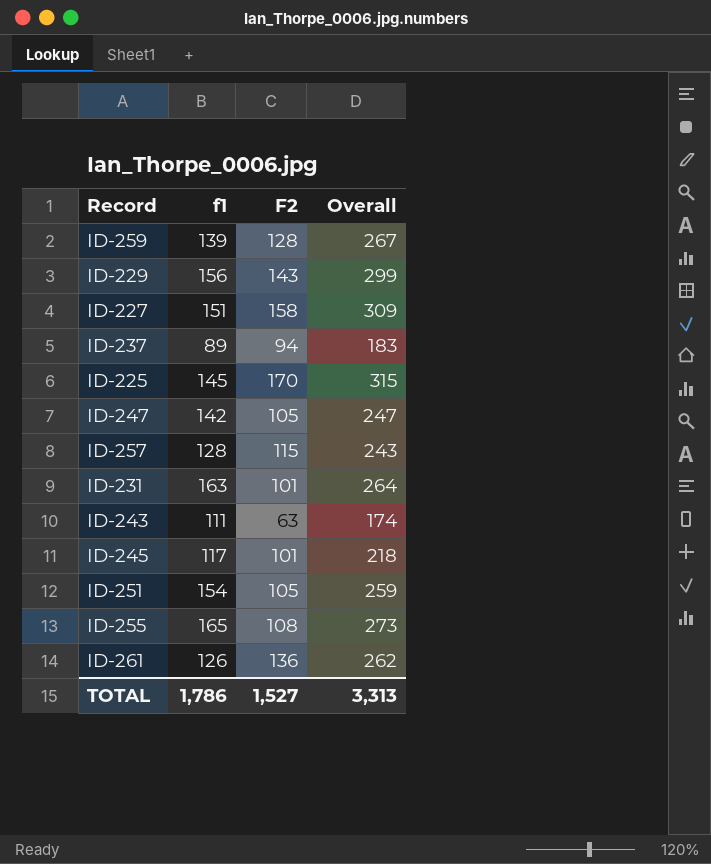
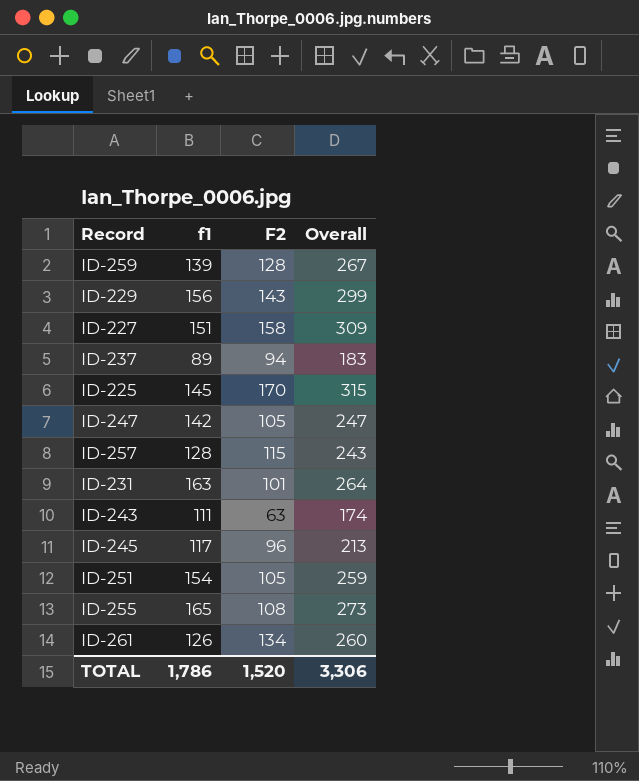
ID-245 | F2: 101 -> 96
ID-245 | Overall: 218 -> 213
ID-261 | F2: 136 -> 134
ID-261 | Overall: 262 -> 260
TOTAL | F2: 1,527 -> 1,520
TOTAL | Overall: 3,313 -> 3,306

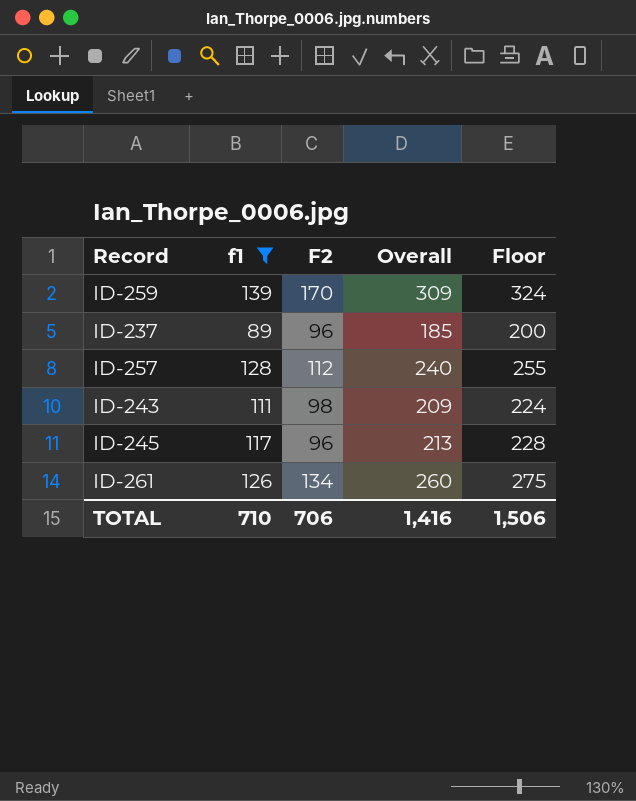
filter: none -> f1 <= 139
column Floor | formula: none -> [Overall] + 15
ID-259 | F2: 128 -> 170
ID-259 | Overall: 267 -> 309
ID-237 | F2: 94 -> 96
ID-237 | Overall: 183 -> 185
ID-257 | F2: 115 -> 112
ID-257 | Overall: 243 -> 240
ID-243 | F2: 63 -> 98
ID-243 | Overall: 174 -> 209
TOTAL | f1: 1,786 -> 710
TOTAL | F2: 1,520 -> 706
TOTAL | Overall: 3,306 -> 1,416

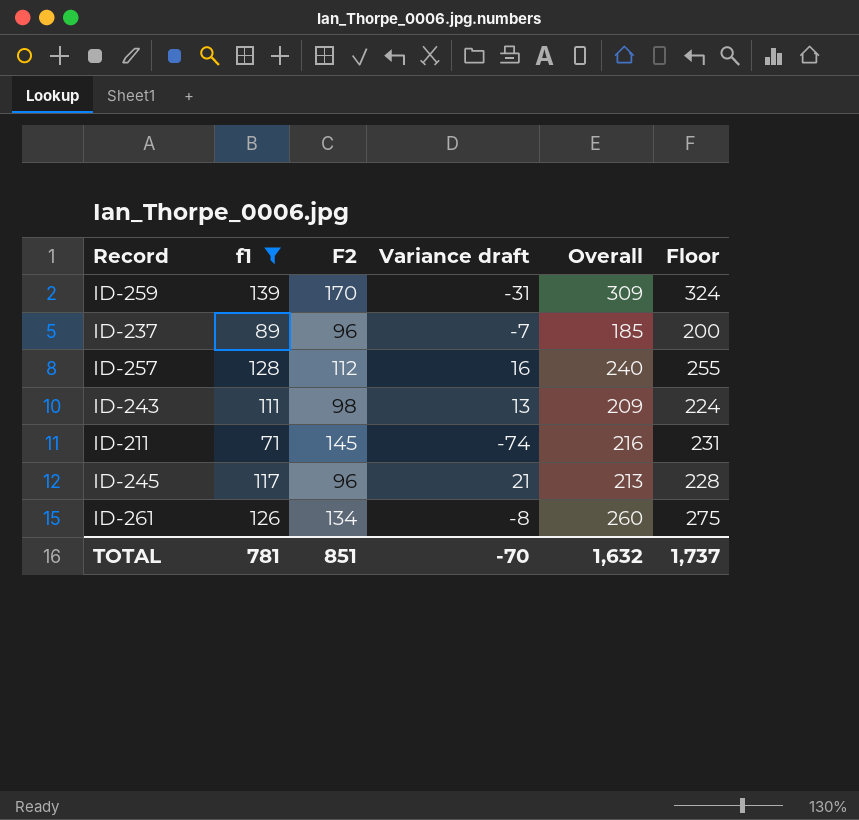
column Variance draft | formula: none -> [f1] - [F2]
row ID-211: none -> 71 | 145 | -74 | 216 | 231
TOTAL | f1: 710 -> 781
TOTAL | F2: 706 -> 851
TOTAL | Overall: 1,416 -> 1,632
TOTAL | Floor: 1,506 -> 1,737

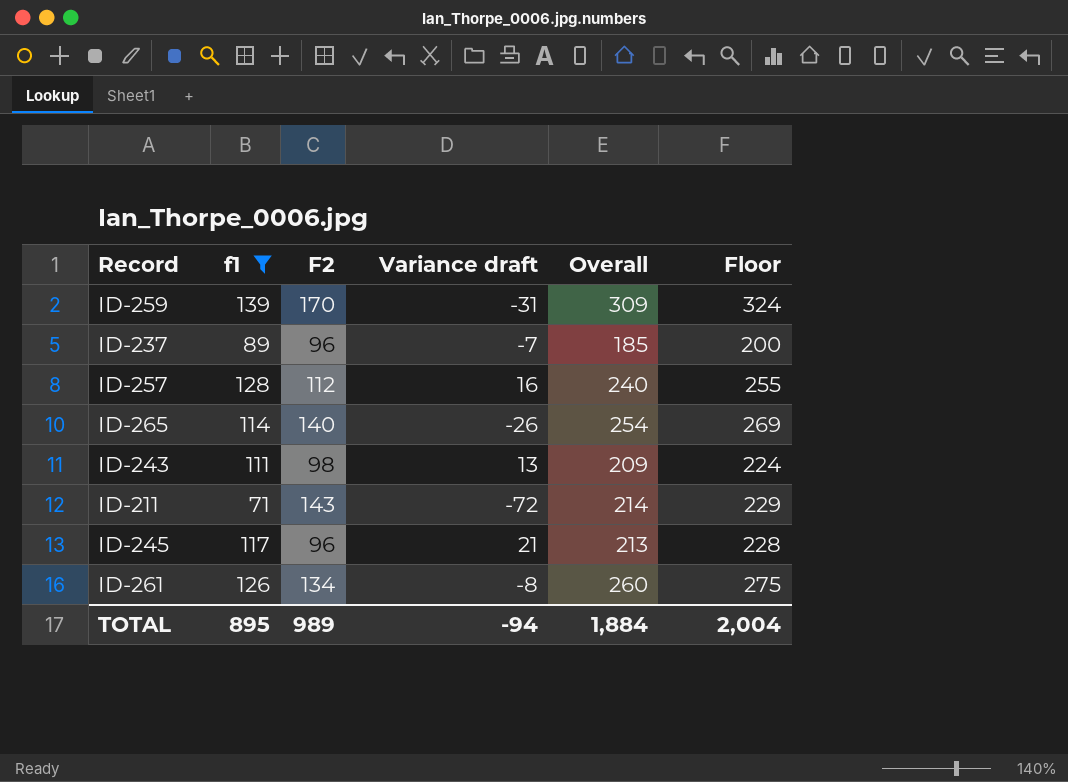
row ID-265: none -> 114 | 140 | -26 | 254 | 269
ID-211 | F2: 145 -> 143
ID-211 | Variance draft: -74 -> -72
ID-211 | Overall: 216 -> 214
ID-211 | Floor: 231 -> 229
TOTAL | f1: 781 -> 895
TOTAL | F2: 851 -> 989
TOTAL | Variance draft: -70 -> -94
TOTAL | Overall: 1,632 -> 1,884
TOTAL | Floor: 1,737 -> 2,004

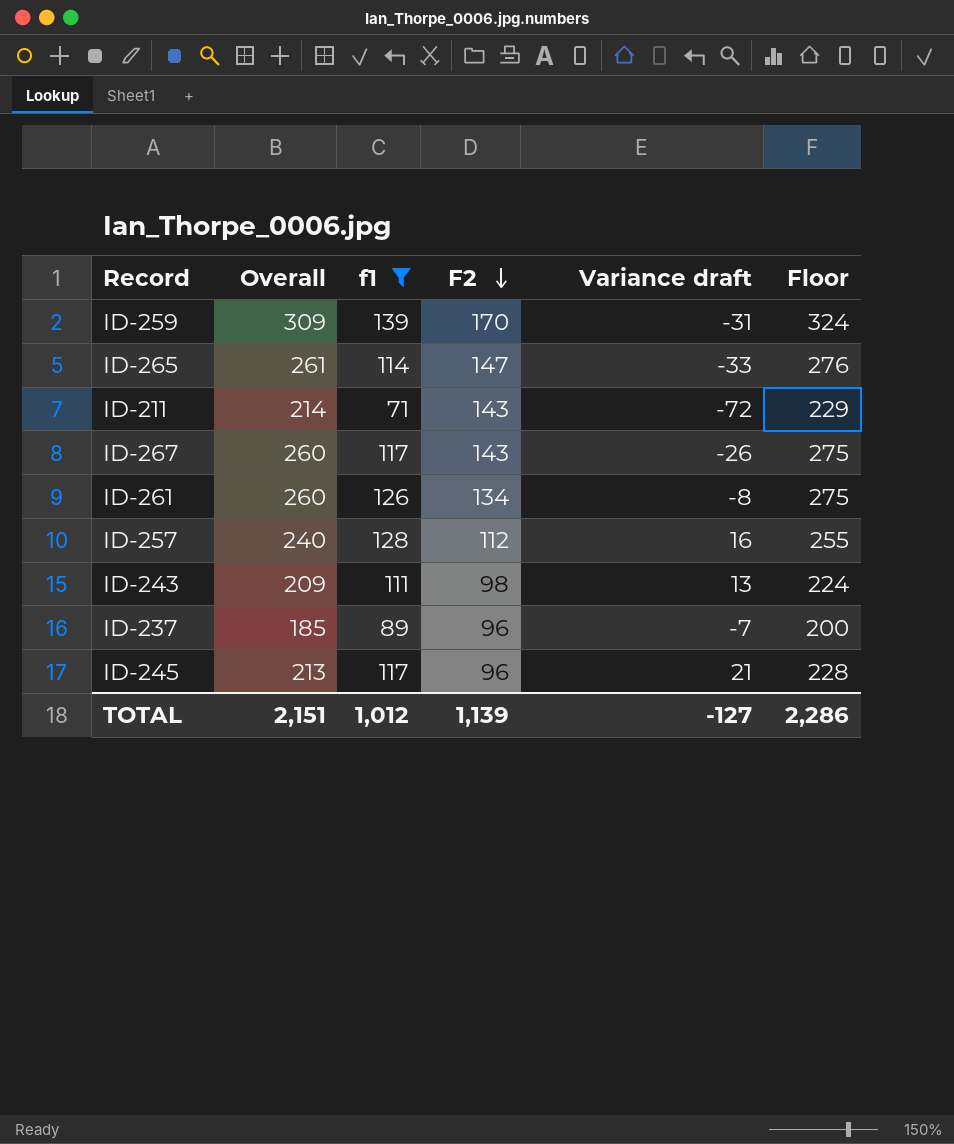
row order: none -> F2 descending
column Overall | position: 5 -> 2
ID-265 | Overall: 254 -> 261
ID-265 | F2: 140 -> 147
ID-265 | Variance draft: -26 -> -33
ID-265 | Floor: 269 -> 276
row ID-267: none -> 260 | 117 | 143 | -26 | 275
TOTAL | Overall: 1,884 -> 2,151
TOTAL | f1: 895 -> 1,012
TOTAL | F2: 989 -> 1,139
TOTAL | Variance draft: -94 -> -127
TOTAL | Floor: 2,004 -> 2,286

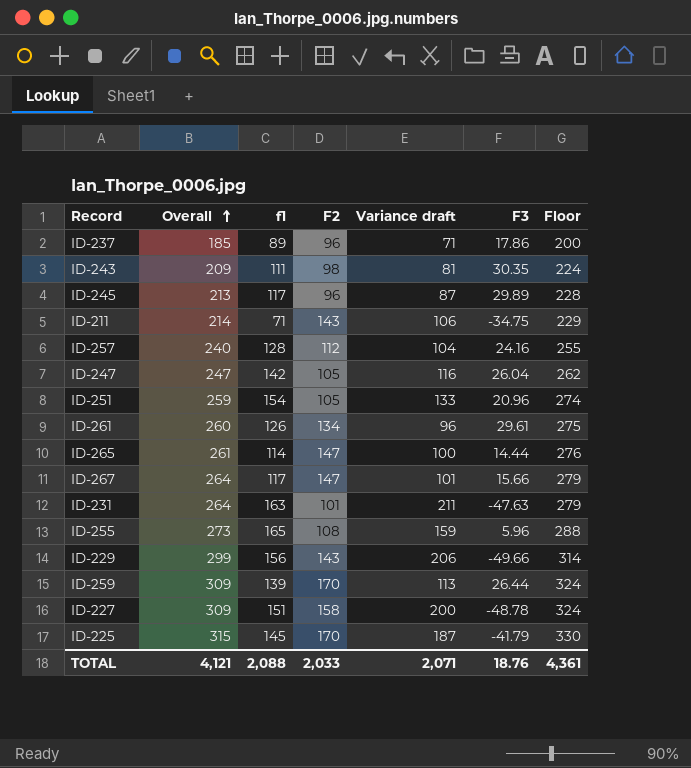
filter: f1 <= 139 -> none
row order: F2 descending -> Overall ascending
column Variance draft | formula: [f1] - [F2] -> [f1] - [F3]
column F3 | position: none -> 6
ID-267 | Overall: 260 -> 264
ID-267 | F2: 143 -> 147
ID-267 | Floor: 275 -> 279
TOTAL | Overall: 2,151 -> 4,121
TOTAL | f1: 1,012 -> 2,088
TOTAL | F2: 1,139 -> 2,033
TOTAL | Variance draft: -127 -> 2,071
TOTAL | Floor: 2,286 -> 4,361

